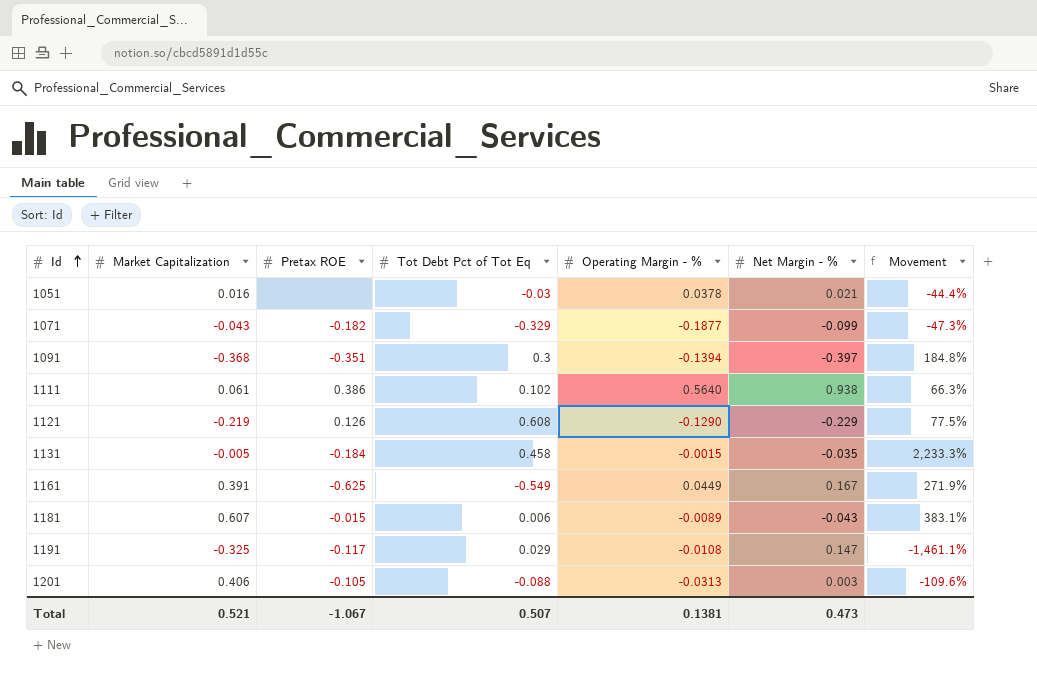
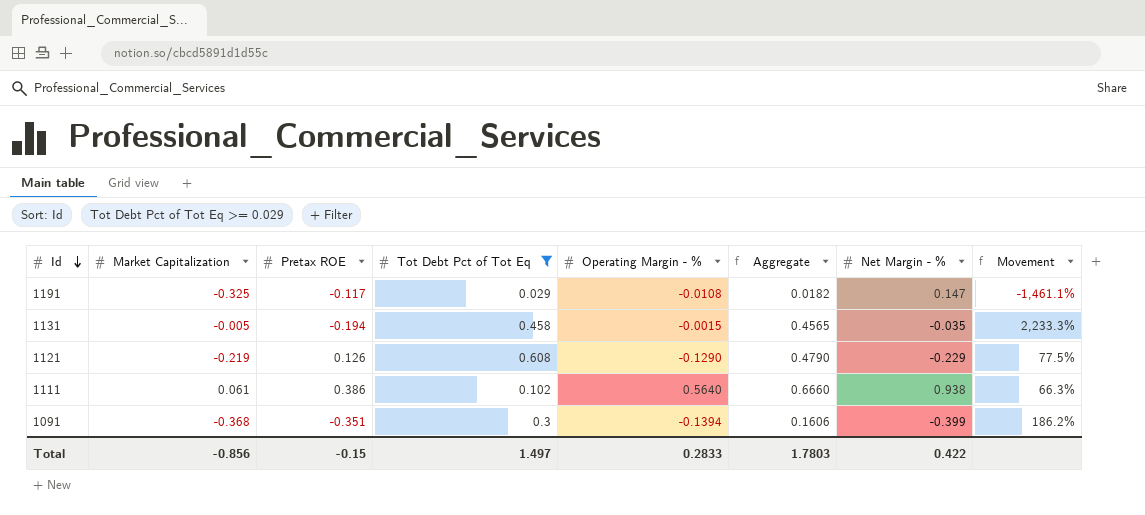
filter: none -> Tot Debt Pct of Tot Eq >= 0.029
row order: Id ascending -> Id descending
column Aggregate | formula: none -> [Tot Debt Pct of Tot Eq] + [Operating Margin - %]
1131 | Pretax ROE: -0.184 -> -0.194
1091 | Net Margin - %: -0.397 -> -0.399
1091 | Movement: 184.8% -> 186.2%
Total | Market Capitalization: 0.521 -> -0.856
Total | Pretax ROE: -1.067 -> -0.15
Total | Tot Debt Pct of Tot Eq: 0.507 -> 1.497
Total | Operating Margin - %: 0.1381 -> 0.2833
Total | Net Margin - %: 0.473 -> 0.422

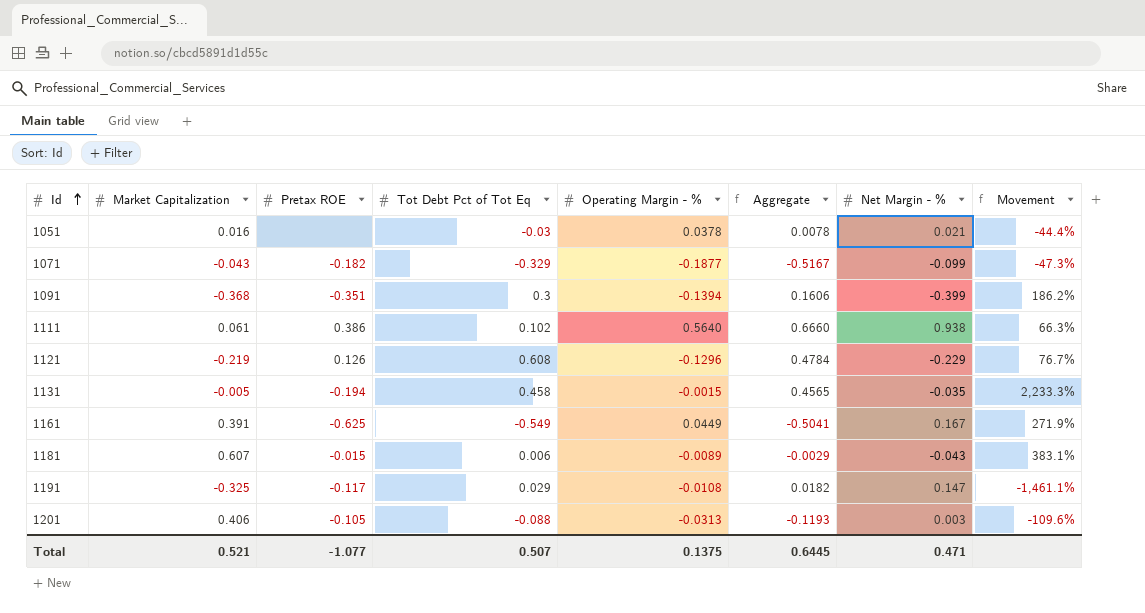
filter: Tot Debt Pct of Tot Eq >= 0.029 -> none
row order: Id descending -> Id ascending
1121 | Operating Margin - %: -0.1290 -> -0.1296
1121 | Aggregate: 0.4790 -> 0.4784
1121 | Movement: 77.5% -> 76.7%
Total | Market Capitalization: -0.856 -> 0.521
Total | Pretax ROE: -0.15 -> -1.077
Total | Tot Debt Pct of Tot Eq: 1.497 -> 0.507
Total | Operating Margin - %: 0.2833 -> 0.1375
Total | Aggregate: 1.7803 -> 0.6445
Total | Net Margin - %: 0.422 -> 0.471

